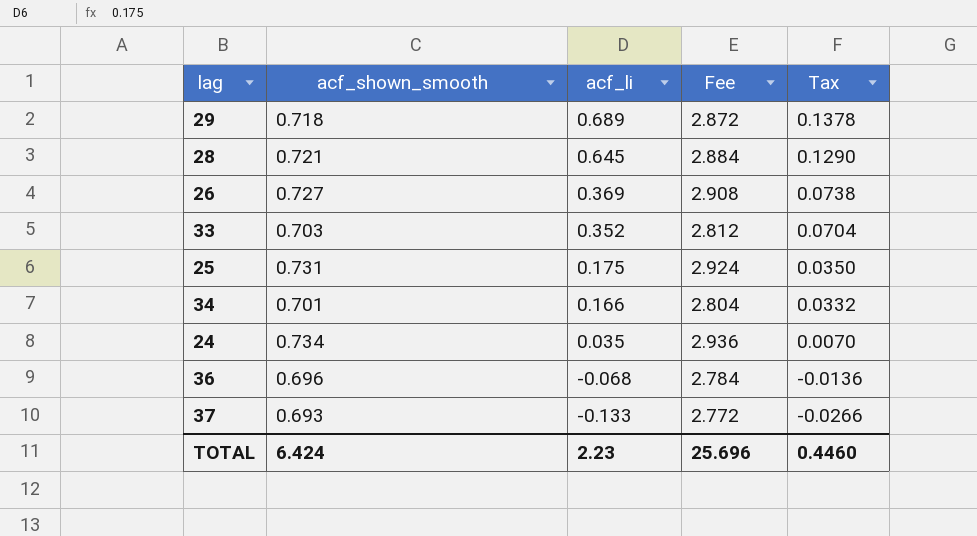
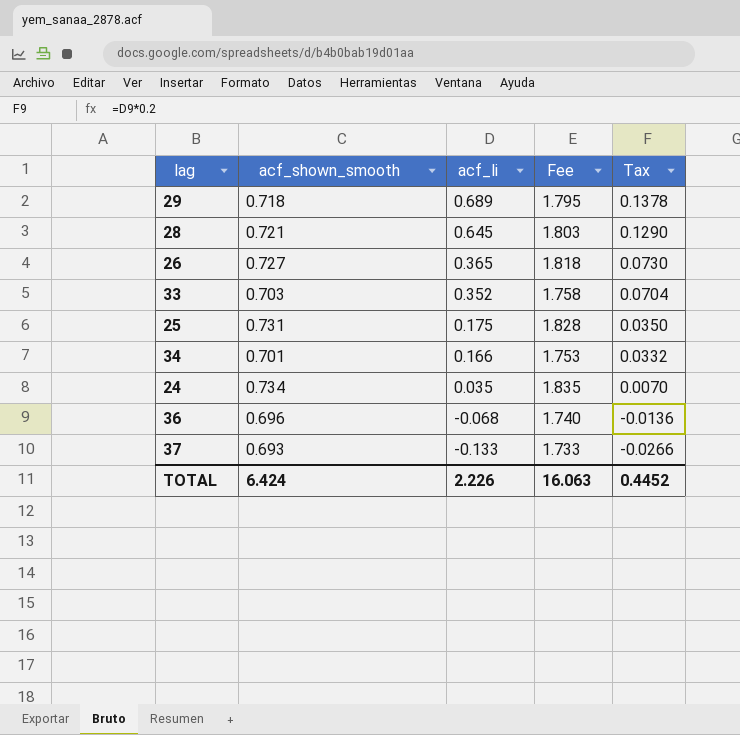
column Fee | formula: [acf_shown_smooth] * 4 -> [acf_shown_smooth] * 2.5
26 | acf_li: 0.369 -> 0.365
26 | Tax: 0.0738 -> 0.0730
TOTAL | acf_li: 2.23 -> 2.226
TOTAL | Fee: 25.696 -> 16.063
TOTAL | Tax: 0.4460 -> 0.4452

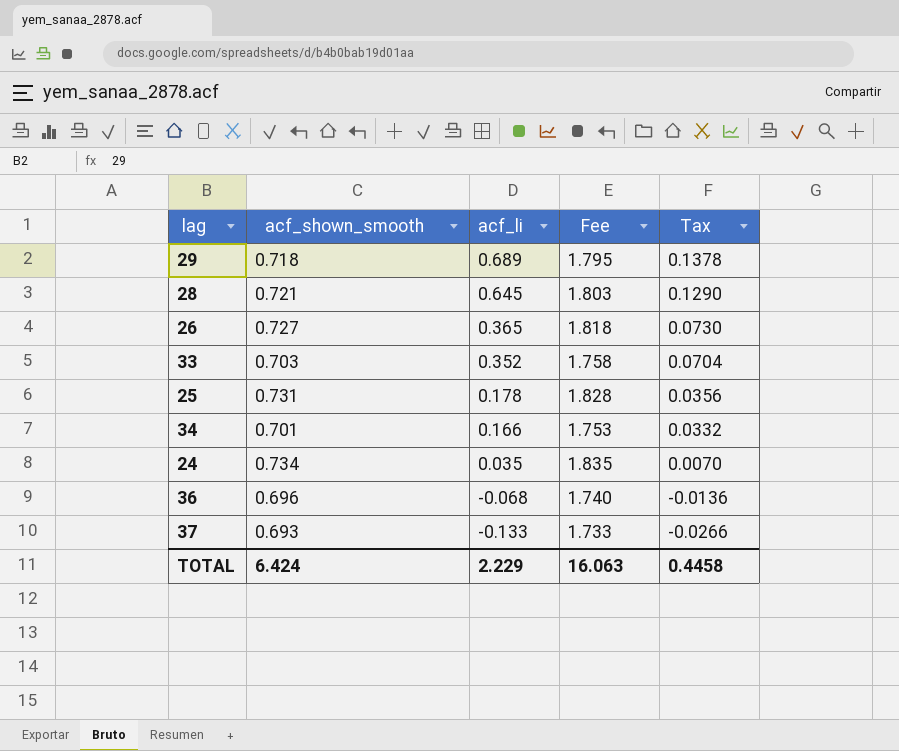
25 | acf_li: 0.175 -> 0.178
25 | Tax: 0.0350 -> 0.0356
TOTAL | acf_li: 2.226 -> 2.229
TOTAL | Tax: 0.4452 -> 0.4458

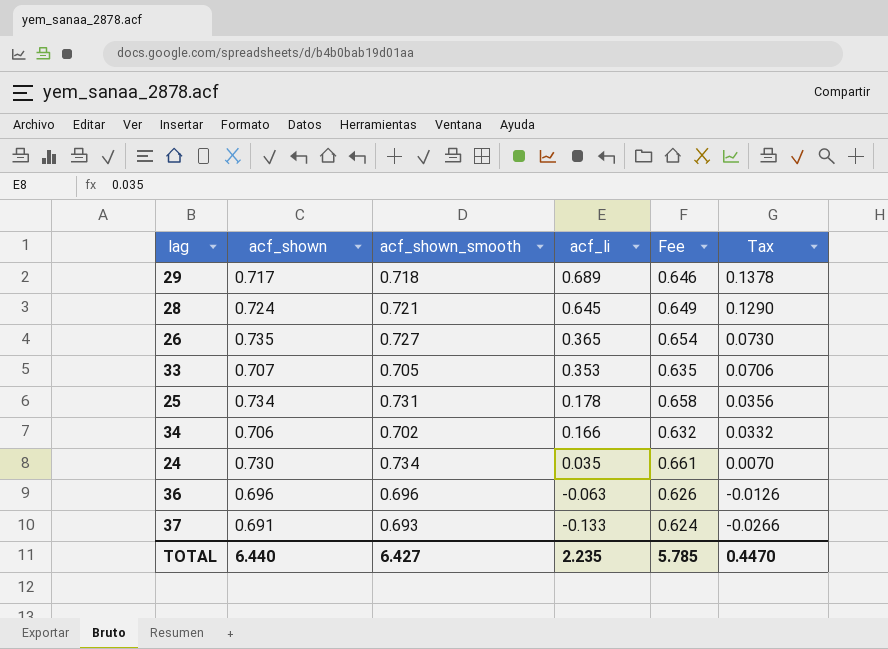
column acf_shown | position: none -> 2
column Fee | formula: [acf_shown_smooth] * 2.5 -> [acf_shown_smooth] * 0.9
33 | acf_shown_smooth: 0.703 -> 0.705
33 | acf_li: 0.352 -> 0.353
33 | Tax: 0.0704 -> 0.0706
34 | acf_shown_smooth: 0.701 -> 0.702
36 | acf_li: -0.068 -> -0.063
36 | Tax: -0.0136 -> -0.0126
TOTAL | acf_shown_smooth: 6.424 -> 6.427
TOTAL | acf_li: 2.229 -> 2.235
TOTAL | Fee: 16.063 -> 5.785
TOTAL | Tax: 0.4458 -> 0.4470

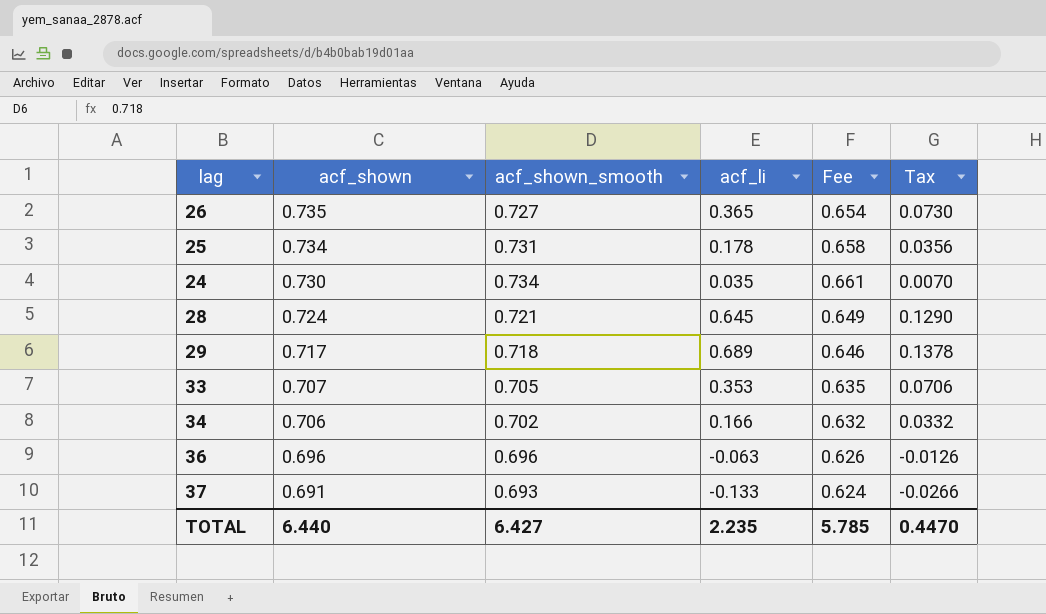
row order: acf_li descending -> acf_shown descending

